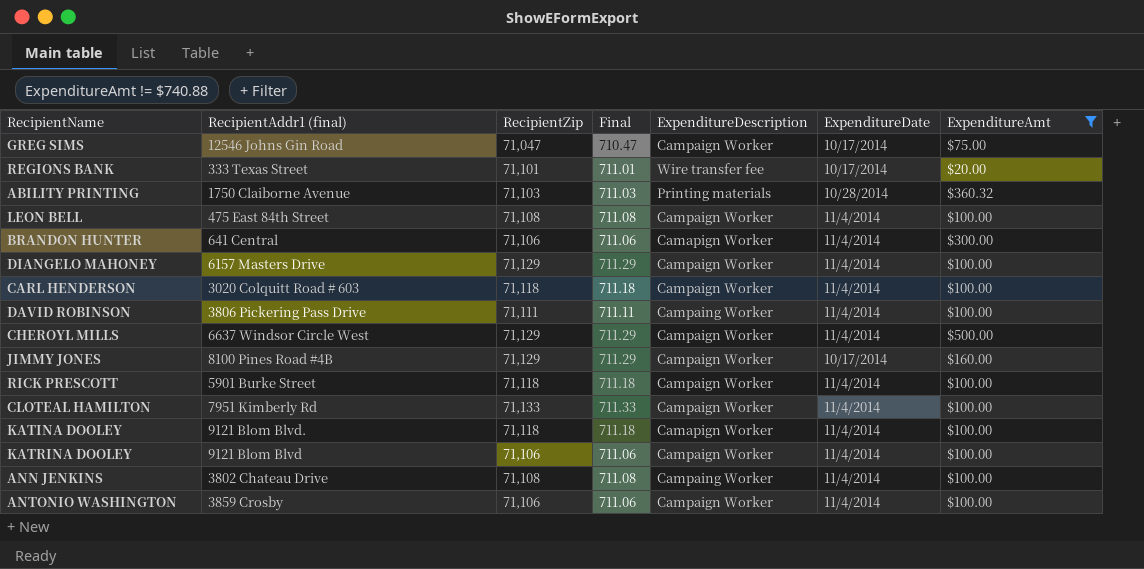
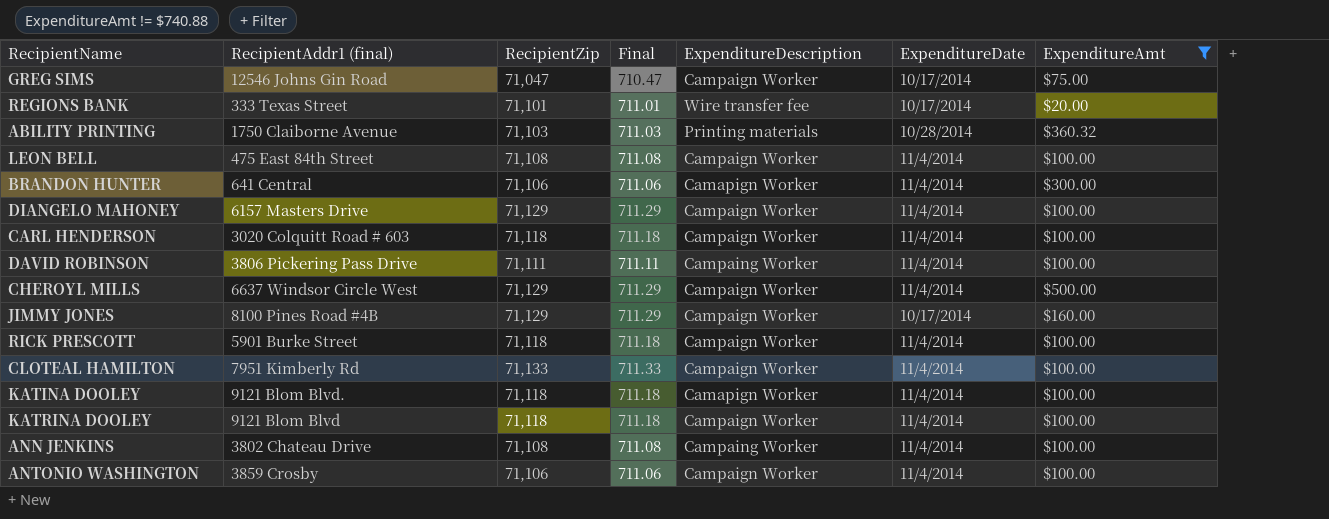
KATRINA DOOLEY | RecipientZip: 71,106 -> 71,118
KATRINA DOOLEY | Final: 711.06 -> 711.18

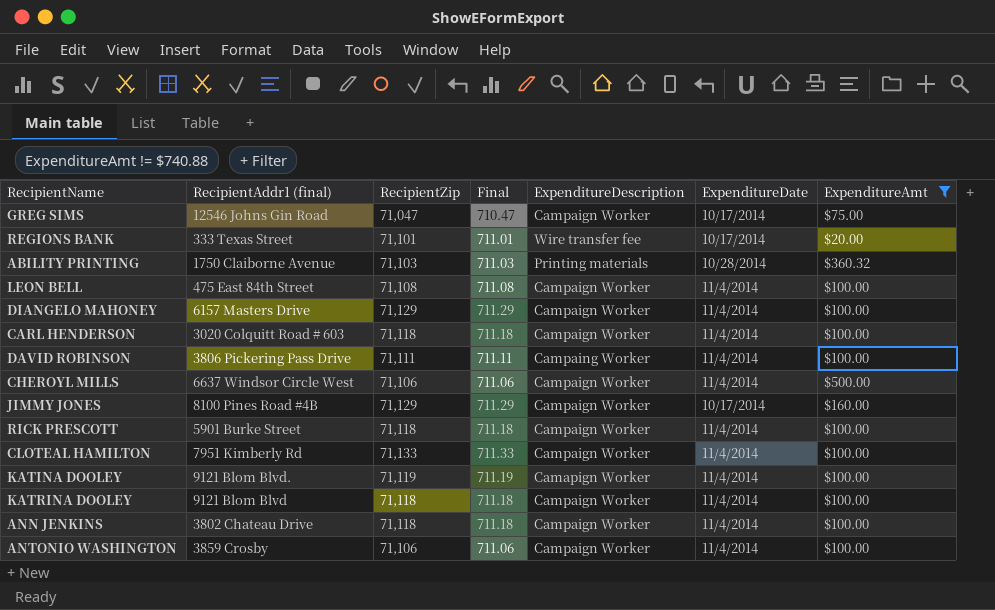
row BRANDON HUNTER: 641 Central | 71,106 | 711.06 | Camapign Worker | 11/4/2014 | $300.00 -> none
CHEROYL MILLS | RecipientZip: 71,129 -> 71,106
CHEROYL MILLS | Final: 711.29 -> 711.06
KATINA DOOLEY | RecipientZip: 71,118 -> 71,119
KATINA DOOLEY | Final: 711.18 -> 711.19
ANN JENKINS | RecipientZip: 71,108 -> 71,118
ANN JENKINS | Final: 711.08 -> 711.18
ANN JENKINS | ExpenditureDescription: Campaing Worker -> Campaign Worker

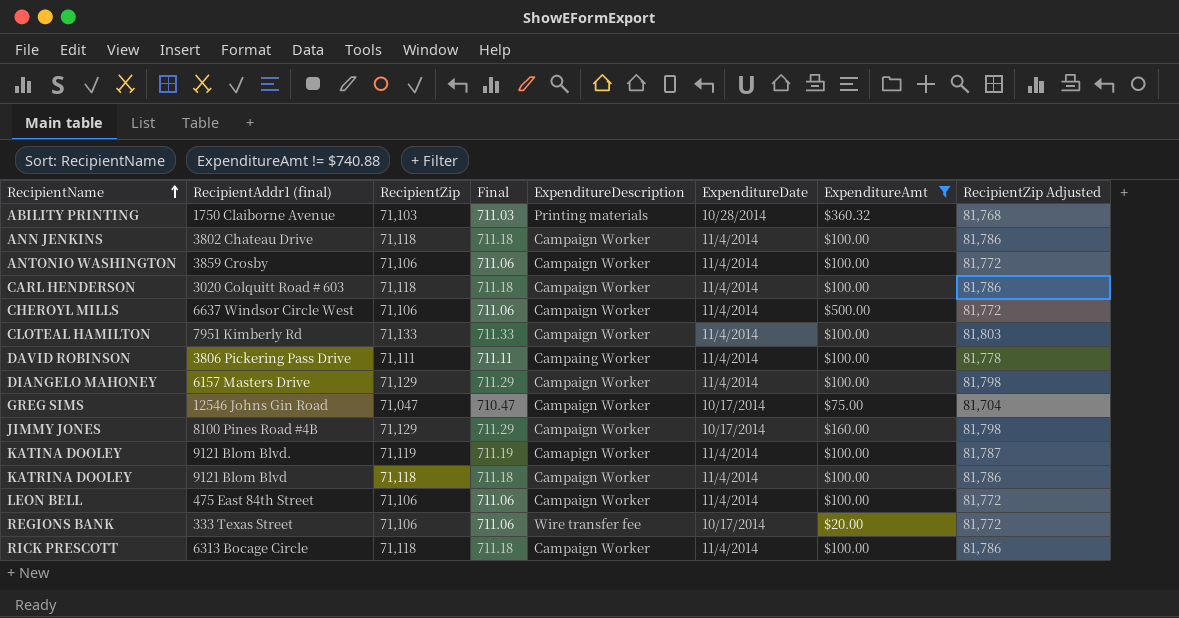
row order: none -> RecipientName ascending
column RecipientZip Adjusted | formula: none -> [RecipientZip] * 1.15
LEON BELL | RecipientZip: 71,108 -> 71,106
LEON BELL | Final: 711.08 -> 711.06
REGIONS BANK | RecipientZip: 71,101 -> 71,106
REGIONS BANK | Final: 711.01 -> 711.06
RICK PRESCOTT | RecipientAddr1 (final): 5901 Burke Street -> 6313 Bocage Circle

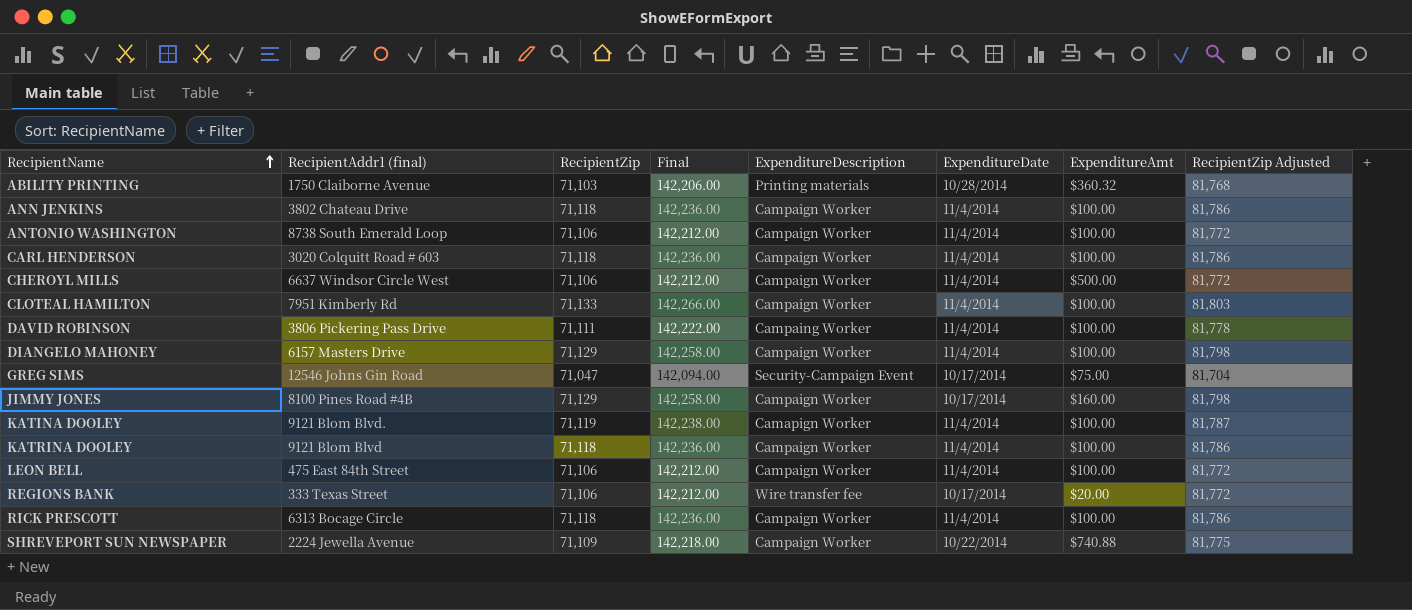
filter: ExpenditureAmt != $740.88 -> none
column Final | formula: [RecipientZip] * 0.01 -> [RecipientZip] * 2
ANTONIO WASHINGTON | RecipientAddr1 (final): 3859 Crosby -> 8738 South Emerald Loop
GREG SIMS | ExpenditureDescription: Campaign Worker -> Security-Campaign Event

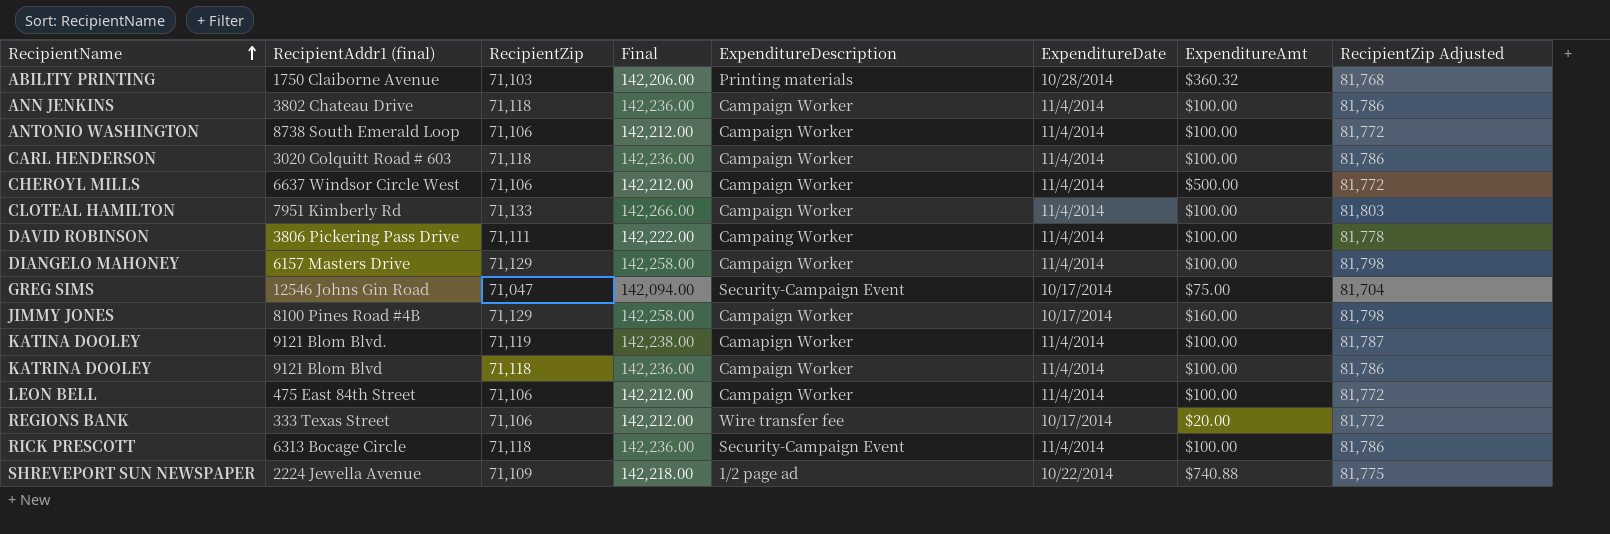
RICK PRESCOTT | ExpenditureDescription: Campaign Worker -> Security-Campaign Event
SHREVEPORT SUN NEWSPAPER | ExpenditureDescription: Campaign Worker -> 1/2 page ad

